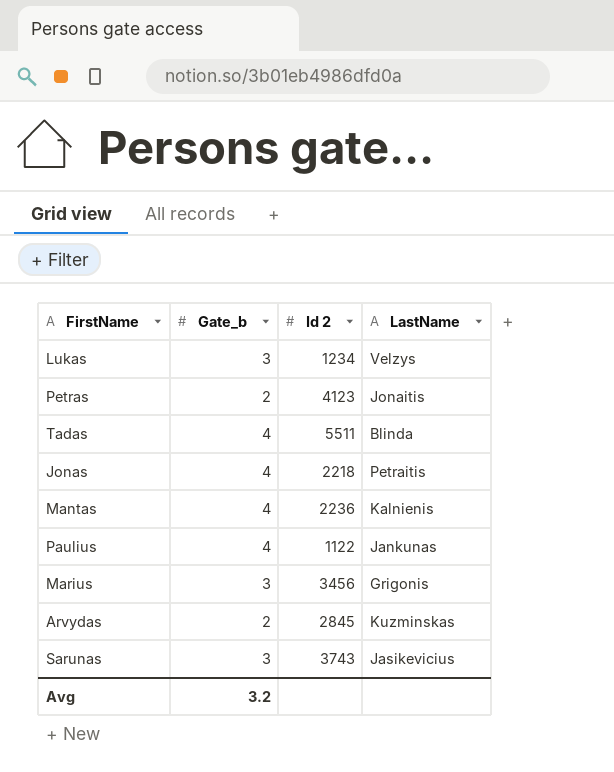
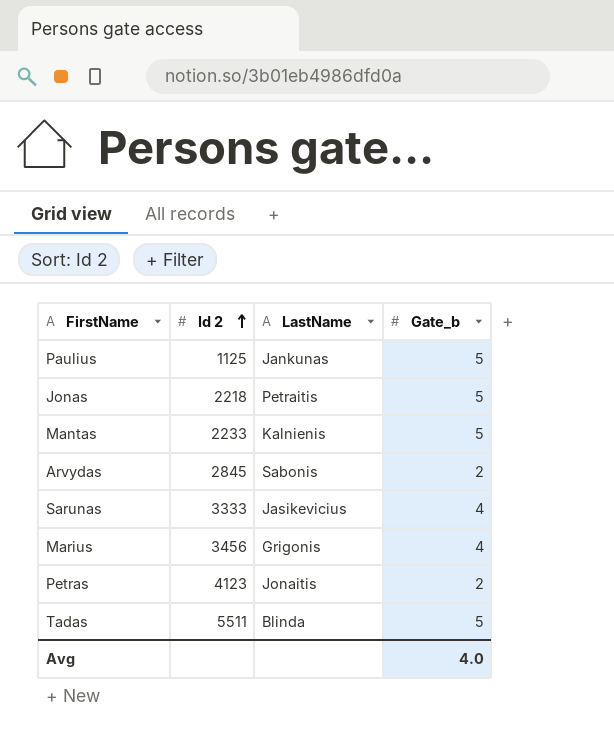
row order: none -> Id 2 ascending
column Gate_b | position: 2 -> 4
row Lukas: 3 | 1234 | Velzys -> none
Paulius | Id 2: 1122 -> 1125
Paulius | Gate_b: 4 -> 5
Jonas | Gate_b: 4 -> 5
Mantas | Id 2: 2236 -> 2233
Mantas | Gate_b: 4 -> 5
Arvydas | LastName: Kuzminskas -> Sabonis
Sarunas | Id 2: 3743 -> 3333
Sarunas | Gate_b: 3 -> 4
Marius | Gate_b: 3 -> 4
Tadas | Gate_b: 4 -> 5
Avg | Gate_b: 3.2 -> 4.0

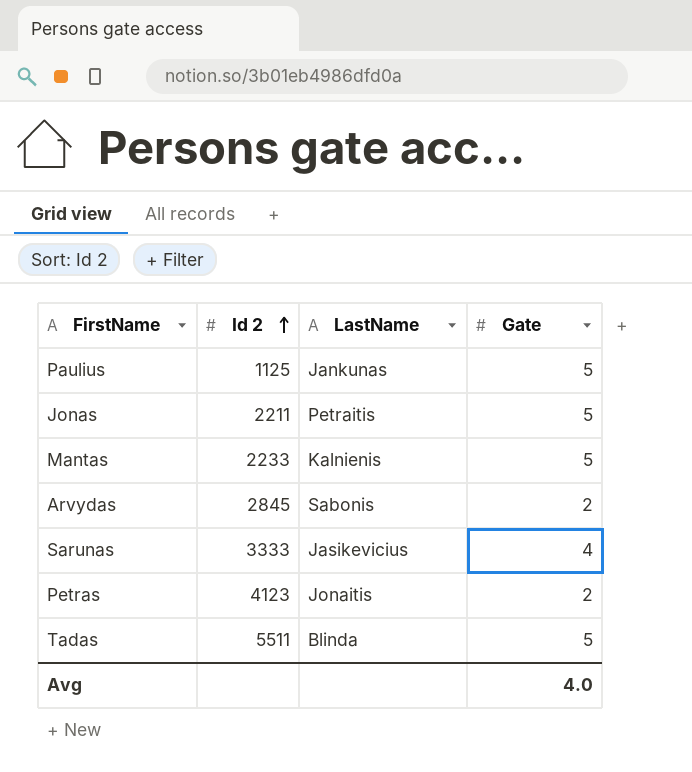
column name: Gate_b -> Gate
row Marius: 3456 | Grigonis | 4 -> none
Jonas | Id 2: 2218 -> 2211

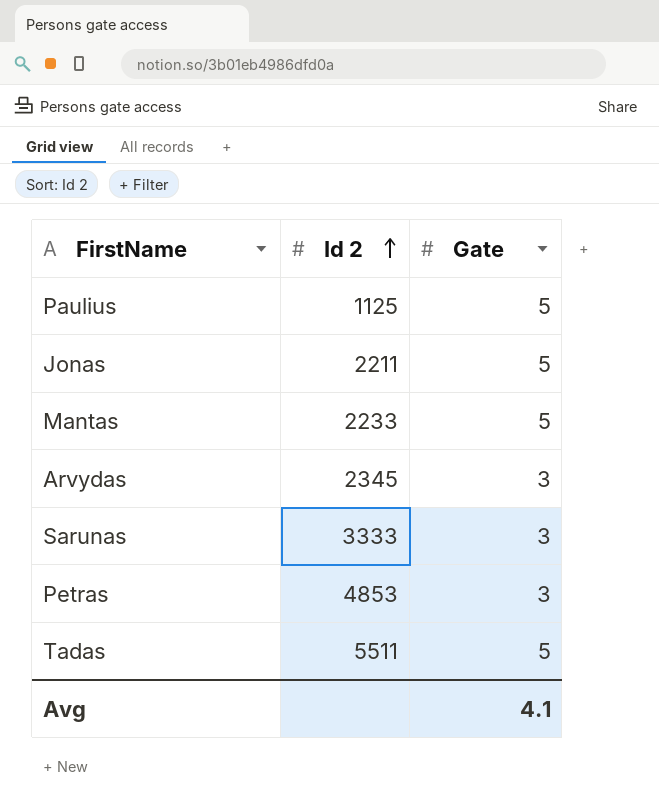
column LastName | position: 3 -> none
Arvydas | Id 2: 2845 -> 2345
Arvydas | Gate: 2 -> 3
Sarunas | Gate: 4 -> 3
Petras | Id 2: 4123 -> 4853
Petras | Gate: 2 -> 3
Avg | Gate: 4.0 -> 4.1

